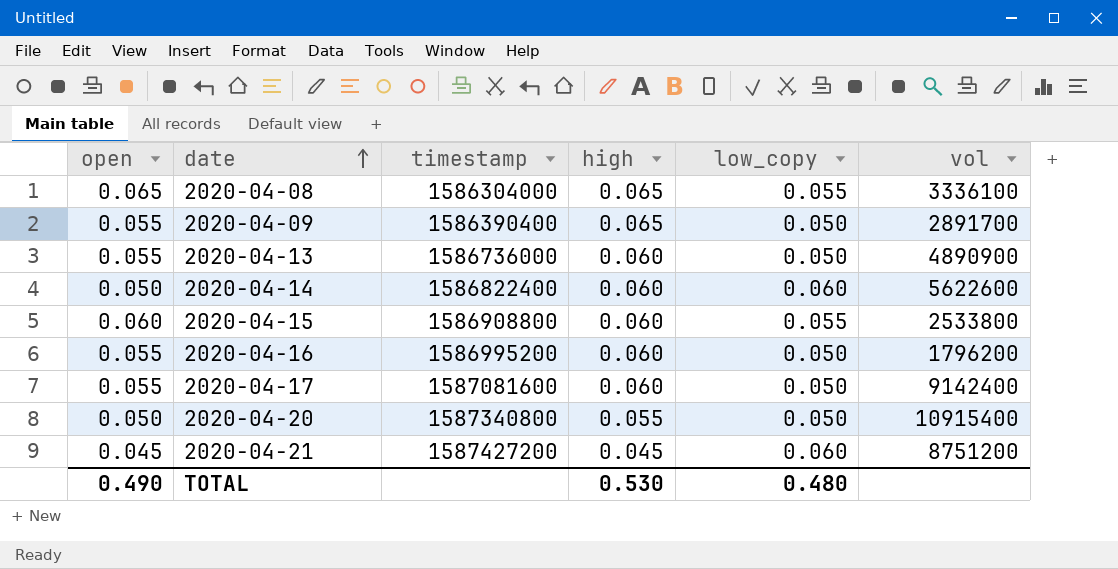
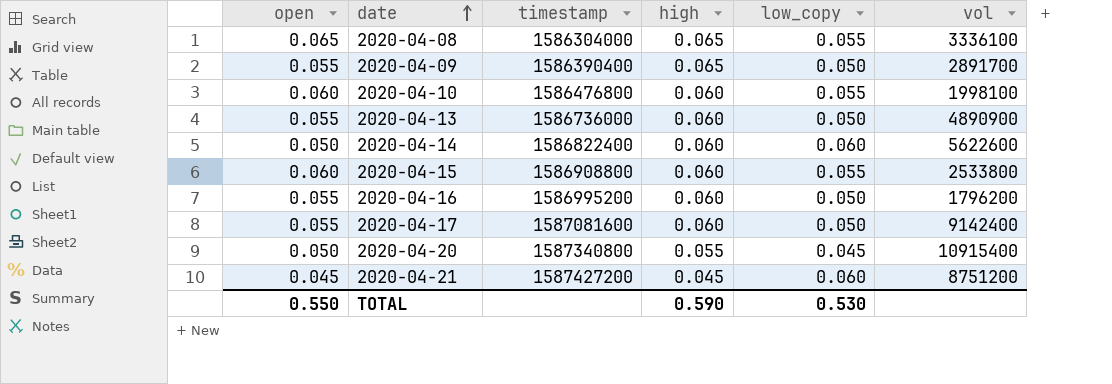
row 2020-04-10: none -> 0.060 | 1586476800 | 0.060 | 0.055 | 1998100
2020-04-20 | low_copy: 0.050 -> 0.045
TOTAL | open: 0.490 -> 0.550
TOTAL | high: 0.530 -> 0.590
TOTAL | low_copy: 0.480 -> 0.530

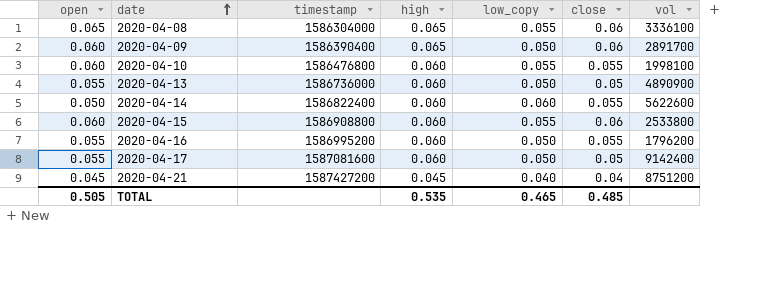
column close | position: none -> 6
row 2020-04-20: 0.050 | 1587340800 | 0.055 | 0.045 | 10915400 -> none
2020-04-09 | open: 0.055 -> 0.060
2020-04-21 | low_copy: 0.060 -> 0.040
TOTAL | open: 0.550 -> 0.505
TOTAL | high: 0.590 -> 0.535
TOTAL | low_copy: 0.530 -> 0.465

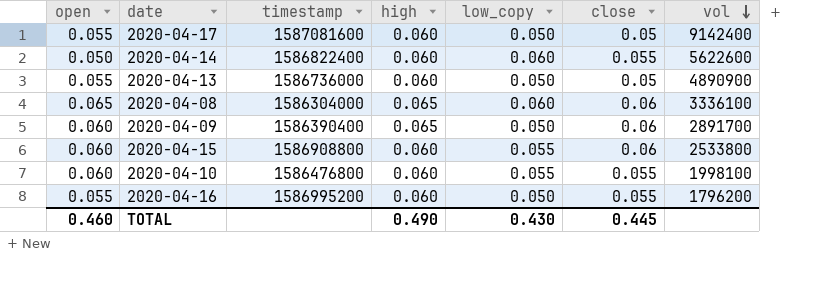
row order: date ascending -> vol descending
row 2020-04-21: 0.045 | 1587427200 | 0.045 | 0.040 | 0.04 | 8751200 -> none
2020-04-08 | low_copy: 0.055 -> 0.060
TOTAL | open: 0.505 -> 0.460
TOTAL | high: 0.535 -> 0.490
TOTAL | low_copy: 0.465 -> 0.430
TOTAL | close: 0.485 -> 0.445

